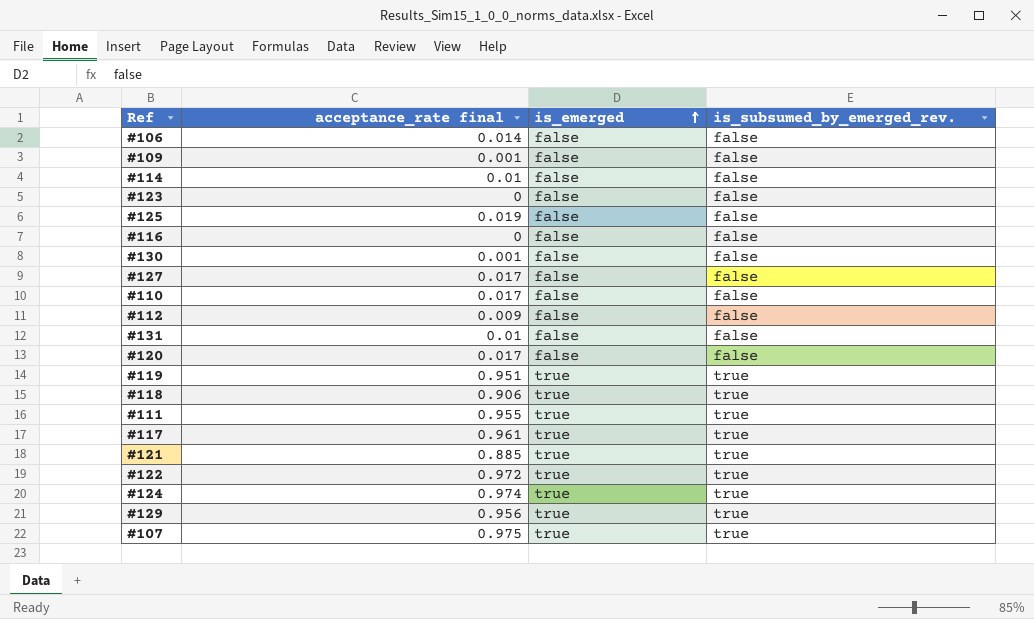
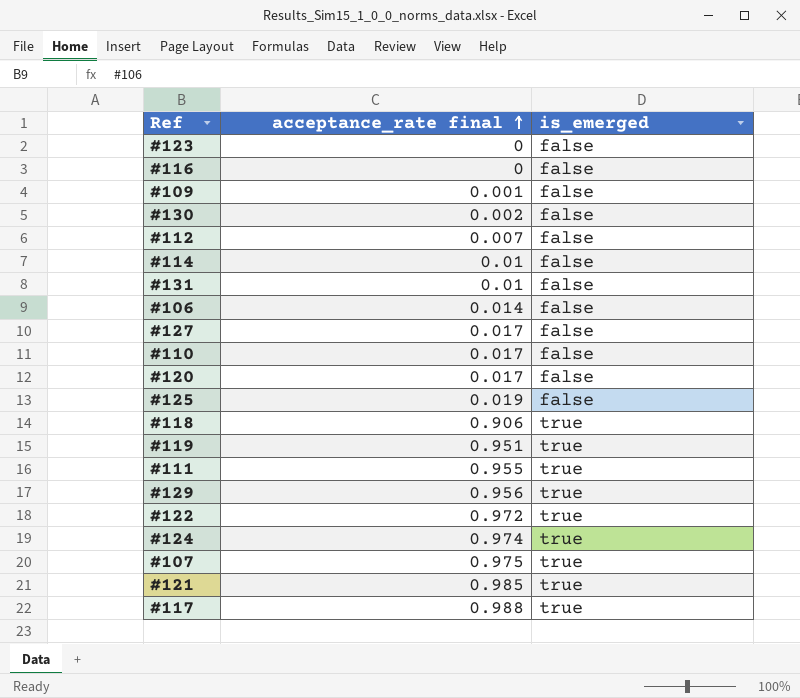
row order: is_emerged ascending -> acceptance_rate final ascending
column is_subsumed_by_emerged_rev. | position: 4 -> none
#130 | acceptance_rate final: 0.001 -> 0.002
#112 | acceptance_rate final: 0.009 -> 0.007
#121 | acceptance_rate final: 0.885 -> 0.985
#117 | acceptance_rate final: 0.961 -> 0.988

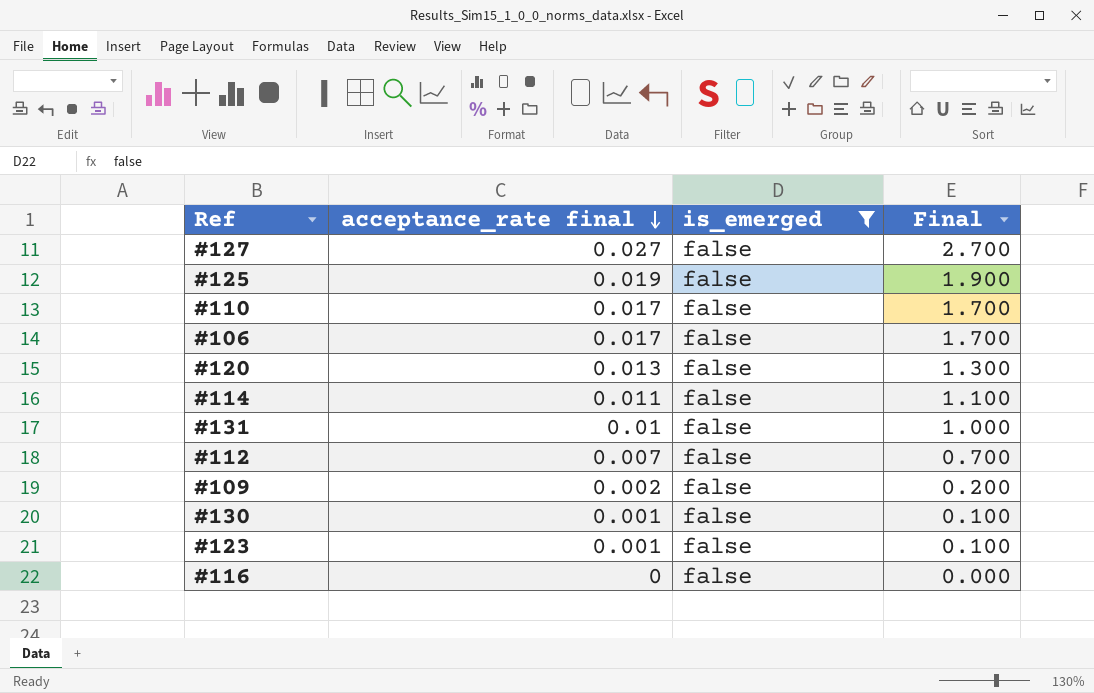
filter: none -> is_emerged = false
row order: acceptance_rate final ascending -> acceptance_rate final descending
column Final | formula: none -> [acceptance_rate final] * 100
#127 | acceptance_rate final: 0.017 -> 0.027
#106 | acceptance_rate final: 0.014 -> 0.017
#120 | acceptance_rate final: 0.017 -> 0.013
#114 | acceptance_rate final: 0.01 -> 0.011
#109 | acceptance_rate final: 0.001 -> 0.002
#130 | acceptance_rate final: 0.002 -> 0.001
#123 | acceptance_rate final: 0 -> 0.001

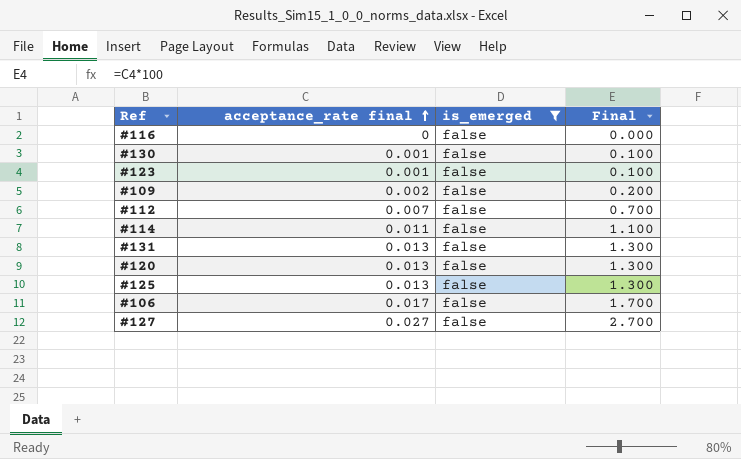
row order: acceptance_rate final descending -> acceptance_rate final ascending
row #110: 0.017 | false | 1.700 -> none
#131 | acceptance_rate final: 0.01 -> 0.013
#131 | Final: 1.000 -> 1.300
#125 | acceptance_rate final: 0.019 -> 0.013
#125 | Final: 1.900 -> 1.300

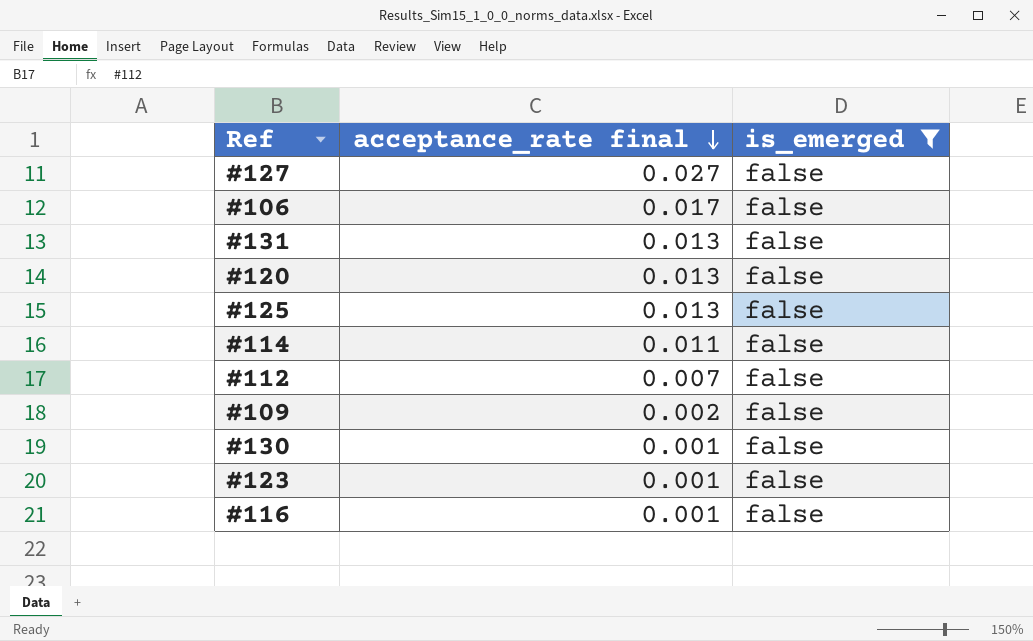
row order: acceptance_rate final ascending -> acceptance_rate final descending
column Final | formula: [acceptance_rate final] * 100 -> none
#116 | acceptance_rate final: 0 -> 0.001

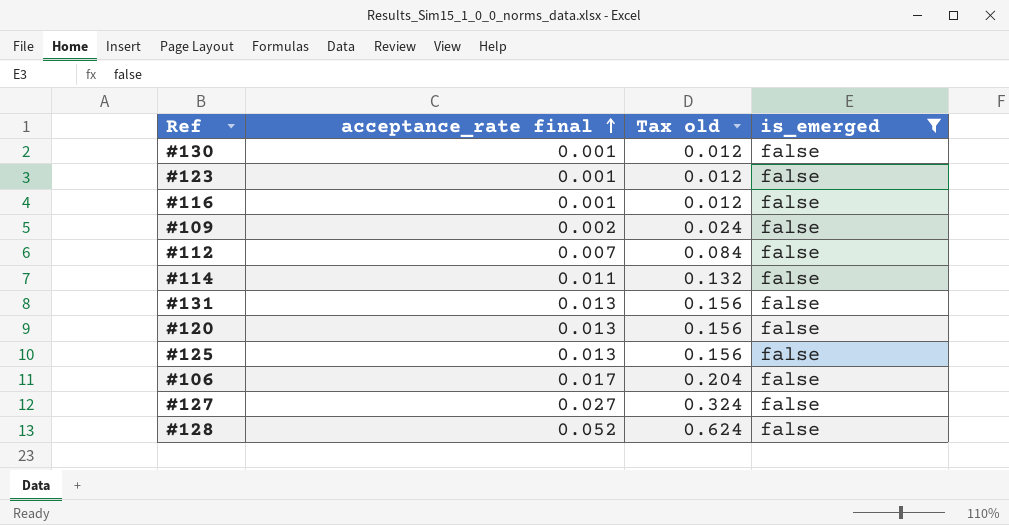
row order: acceptance_rate final descending -> acceptance_rate final ascending
column Tax old | formula: none -> [acceptance_rate final] * 12
row #128: none -> 0.052 | 0.624 | false

